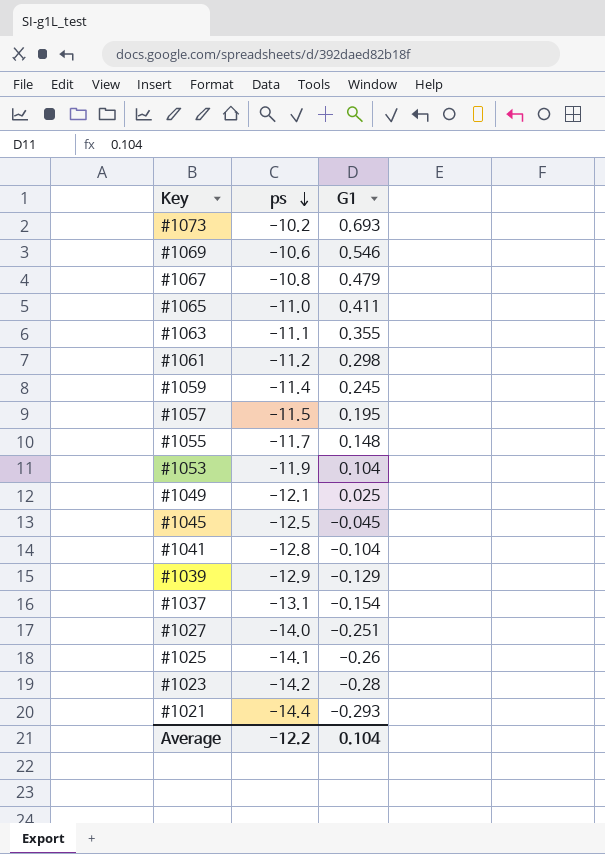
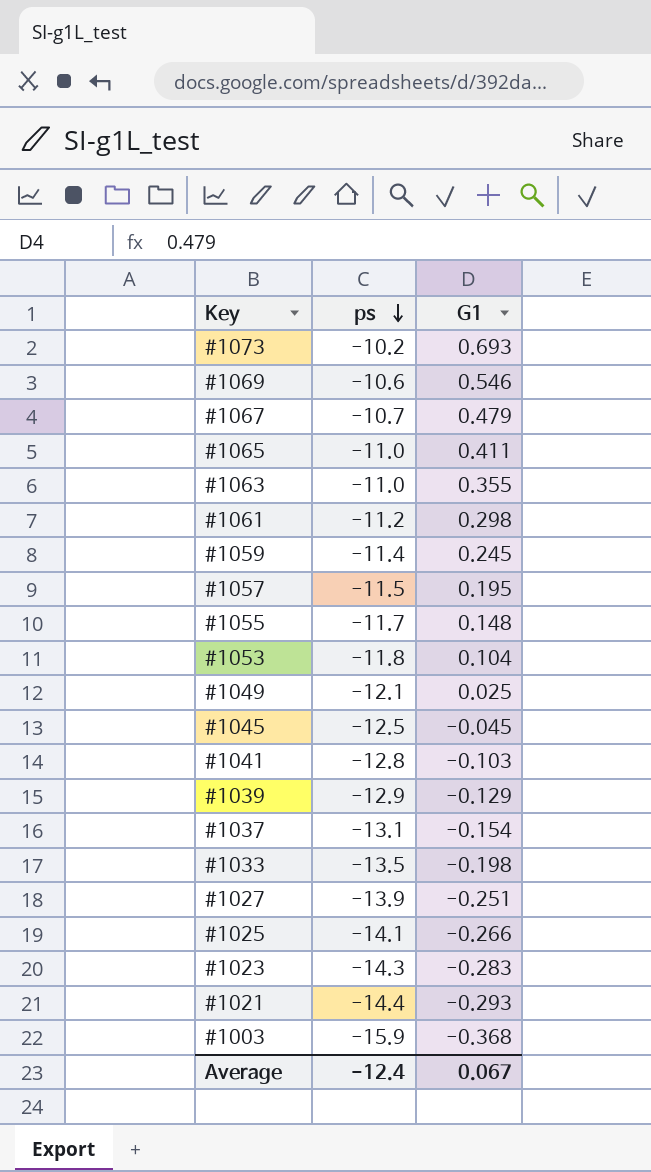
#1067 | ps: -10.8 -> -10.7
#1063 | ps: -11.1 -> -11.0
#1053 | ps: -11.9 -> -11.8
#1041 | G1: -0.104 -> -0.103
row #1033: none -> -13.5 | -0.198
#1027 | ps: -14.0 -> -13.9
#1025 | G1: -0.26 -> -0.266
#1023 | ps: -14.2 -> -14.3
#1023 | G1: -0.28 -> -0.283
row #1003: none -> -15.9 | -0.368
Average | ps: -12.2 -> -12.4
Average | G1: 0.104 -> 0.067

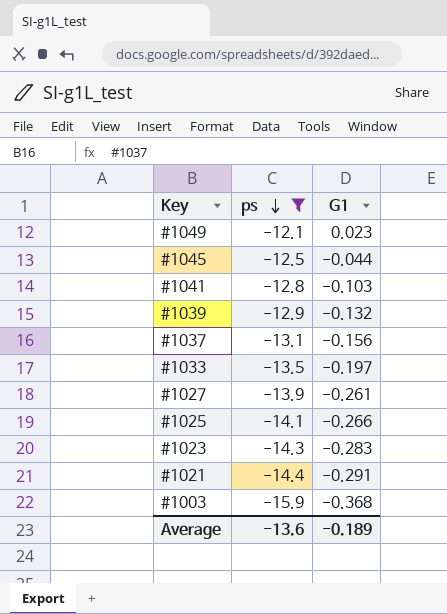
filter: none -> ps <= -12.1
#1049 | G1: 0.025 -> 0.023
#1045 | G1: -0.045 -> -0.044
#1039 | G1: -0.129 -> -0.132
#1037 | G1: -0.154 -> -0.156
#1033 | G1: -0.198 -> -0.197
#1027 | G1: -0.251 -> -0.261
#1021 | G1: -0.293 -> -0.291
Average | ps: -12.4 -> -13.6
Average | G1: 0.067 -> -0.189

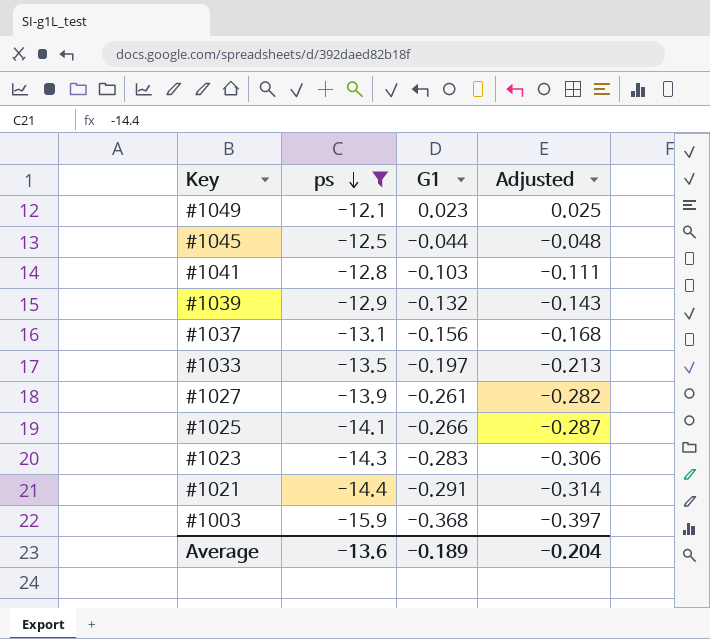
column Adjusted | formula: none -> [G1] * 1.08

